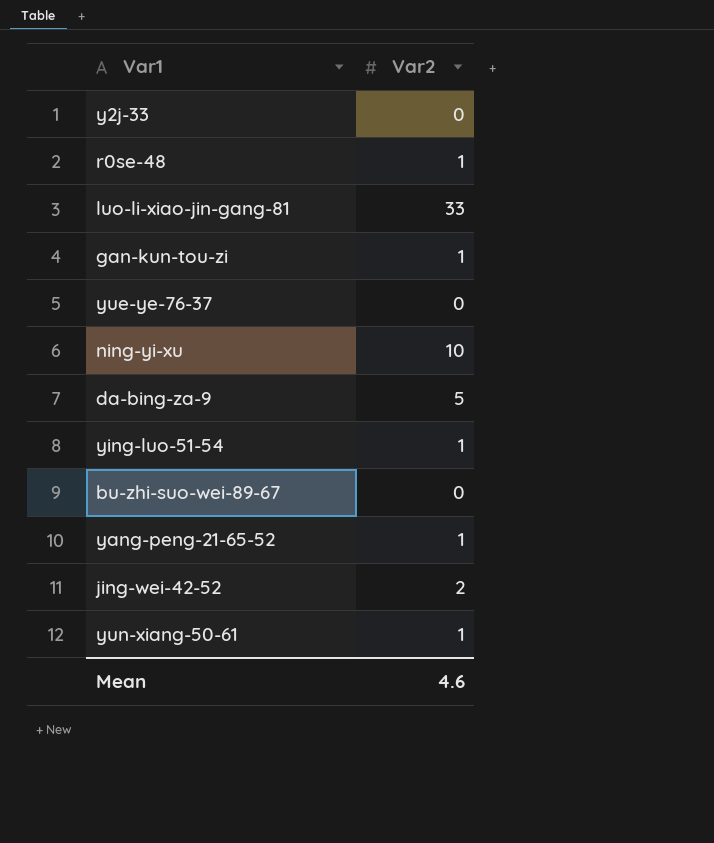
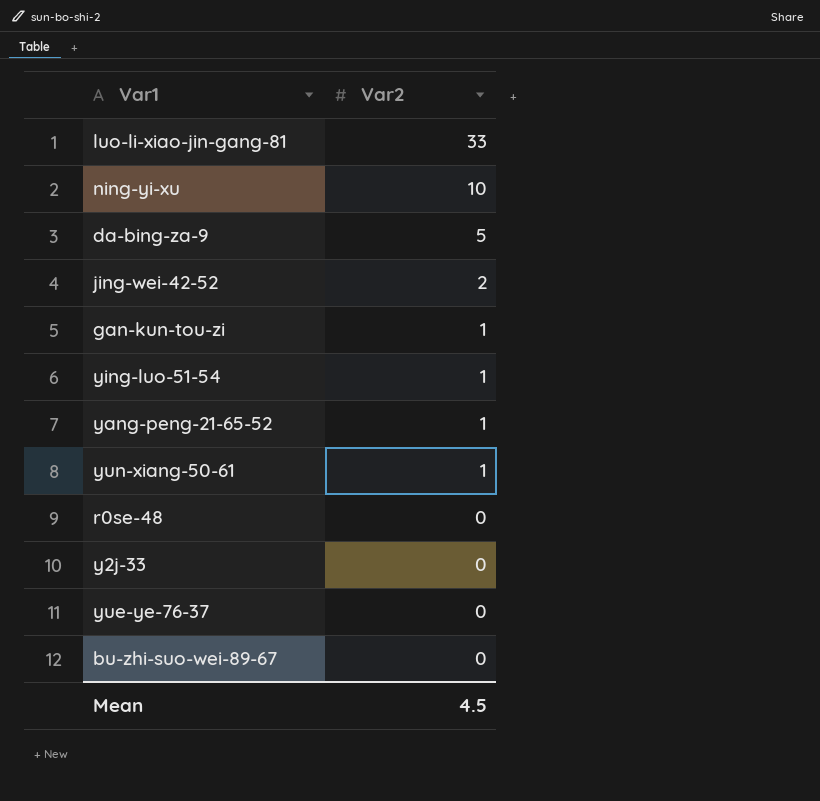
row order: none -> Var2 descending
r0se-48 | Var2: 1 -> 0
Mean | Var2: 4.6 -> 4.5

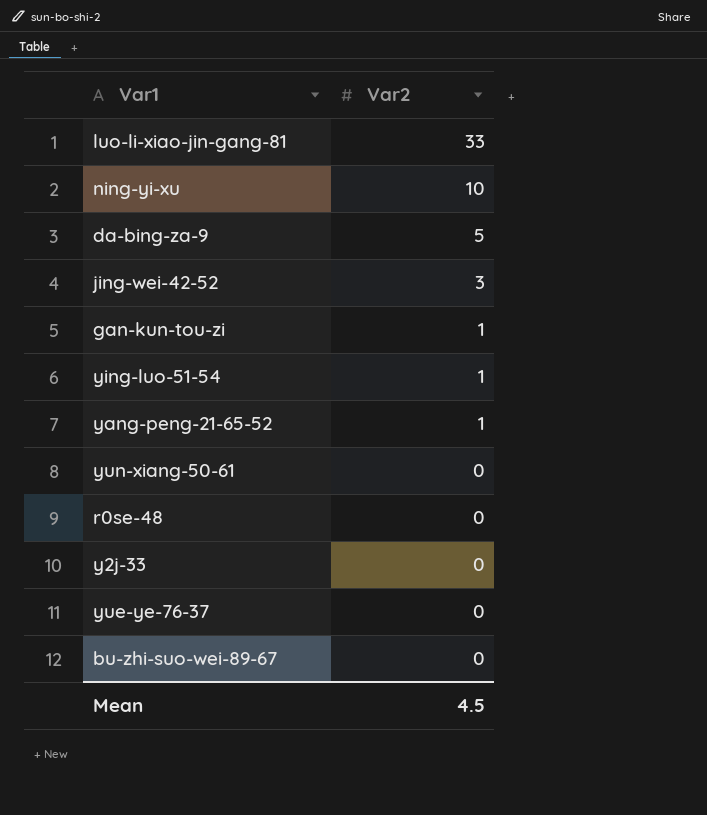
jing-wei-42-52 | Var2: 2 -> 3
yun-xiang-50-61 | Var2: 1 -> 0

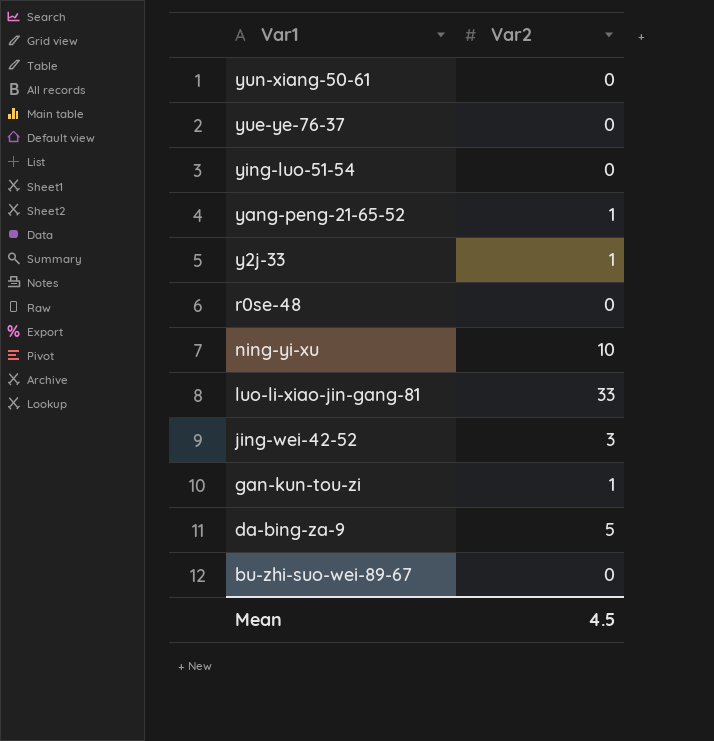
row order: Var2 descending -> Var1 descending
ying-luo-51-54 | Var2: 1 -> 0
y2j-33 | Var2: 0 -> 1

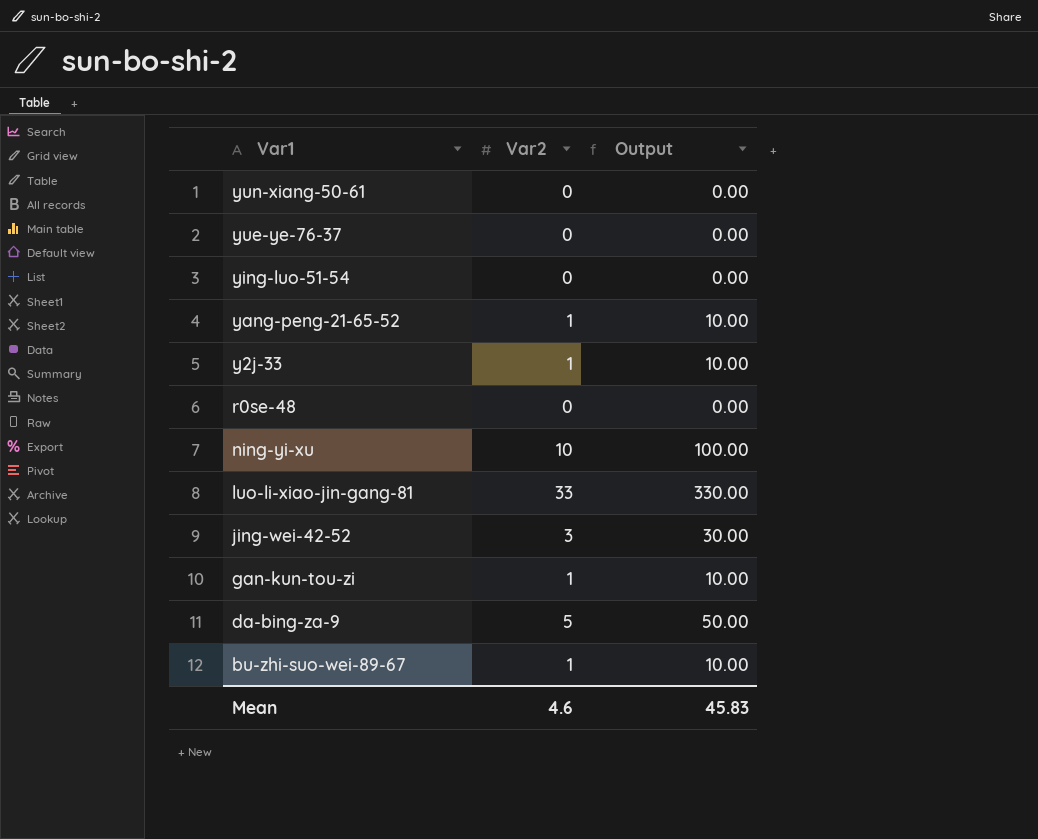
column Output | formula: none -> [Var2] * 10
bu-zhi-suo-wei-89-67 | Var2: 0 -> 1
Mean | Var2: 4.5 -> 4.6

